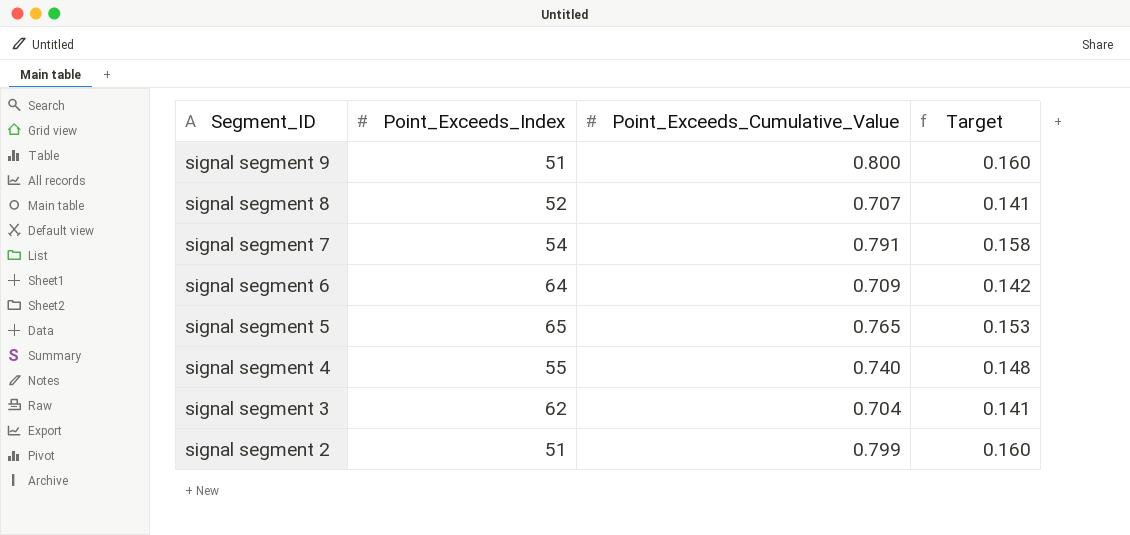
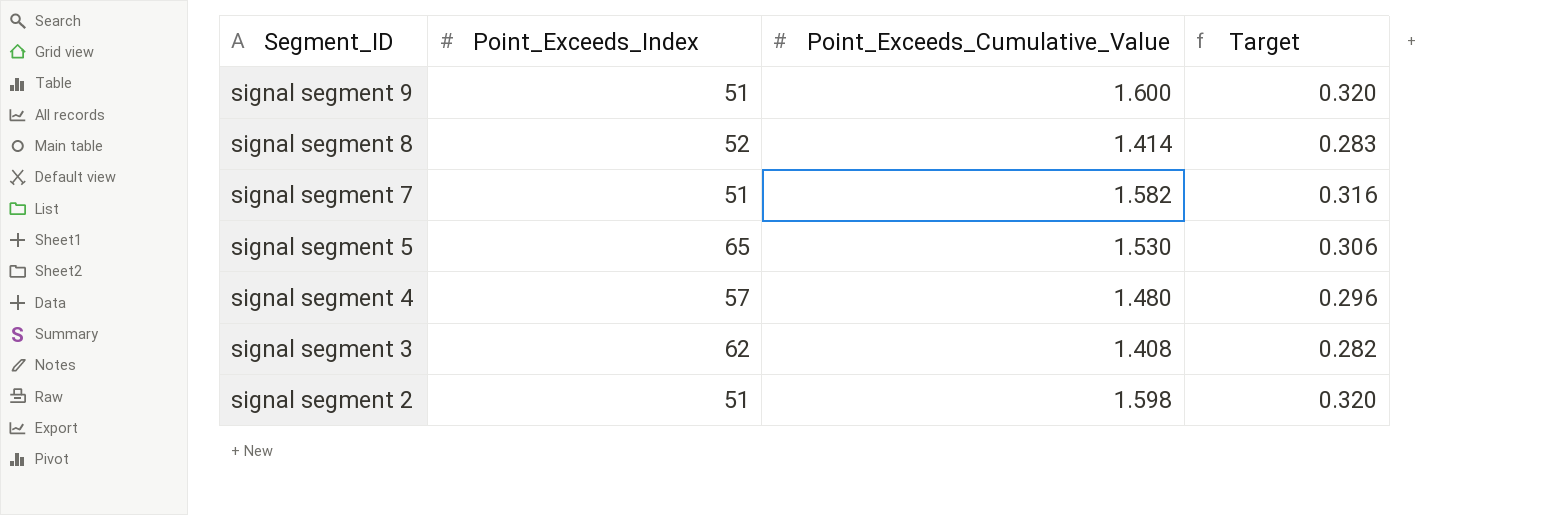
row signal segment 6: 64 | 0.709 | 0.142 -> none
signal segment 9 | Point_Exceeds_Cumulative_Value: 0.800 -> 1.600
signal segment 9 | Target: 0.160 -> 0.320
signal segment 8 | Point_Exceeds_Cumulative_Value: 0.707 -> 1.414
signal segment 8 | Target: 0.141 -> 0.283
signal segment 7 | Point_Exceeds_Index: 54 -> 51
signal segment 7 | Point_Exceeds_Cumulative_Value: 0.791 -> 1.582
signal segment 7 | Target: 0.158 -> 0.316
signal segment 5 | Point_Exceeds_Cumulative_Value: 0.765 -> 1.530
signal segment 5 | Target: 0.153 -> 0.306
signal segment 4 | Point_Exceeds_Index: 55 -> 57
signal segment 4 | Point_Exceeds_Cumulative_Value: 0.740 -> 1.480
signal segment 4 | Target: 0.148 -> 0.296
signal segment 3 | Point_Exceeds_Cumulative_Value: 0.704 -> 1.408
signal segment 3 | Target: 0.141 -> 0.282
signal segment 2 | Point_Exceeds_Cumulative_Value: 0.799 -> 1.598
signal segment 2 | Target: 0.160 -> 0.320

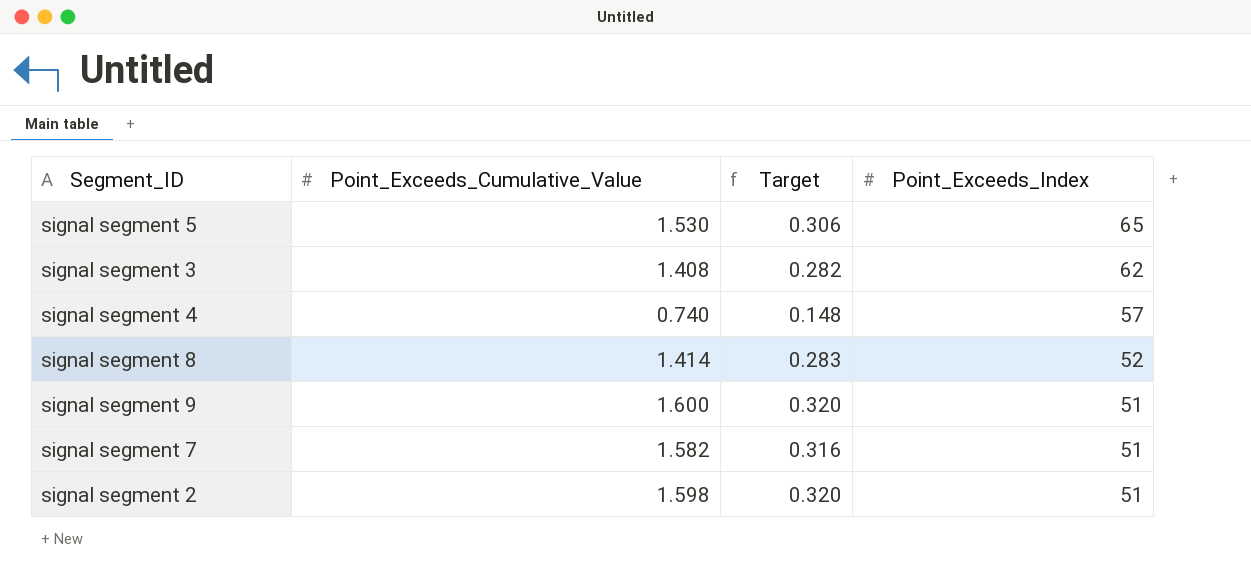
row order: Segment_ID descending -> Point_Exceeds_Index descending
column Point_Exceeds_Index | position: 2 -> 4
signal segment 4 | Point_Exceeds_Cumulative_Value: 1.480 -> 0.740
signal segment 4 | Target: 0.296 -> 0.148

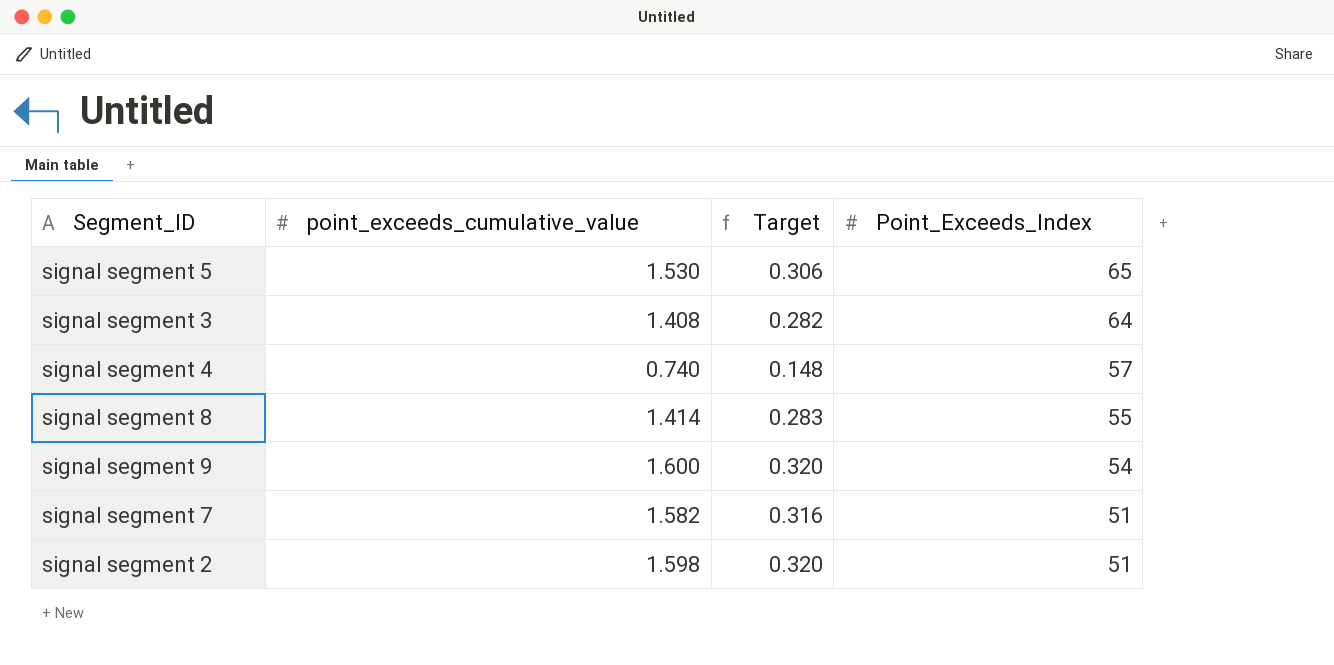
column name: Point_Exceeds_Cumulative_Value -> point_exceeds_cumulative_value
signal segment 3 | Point_Exceeds_Index: 62 -> 64
signal segment 8 | Point_Exceeds_Index: 52 -> 55
signal segment 9 | Point_Exceeds_Index: 51 -> 54

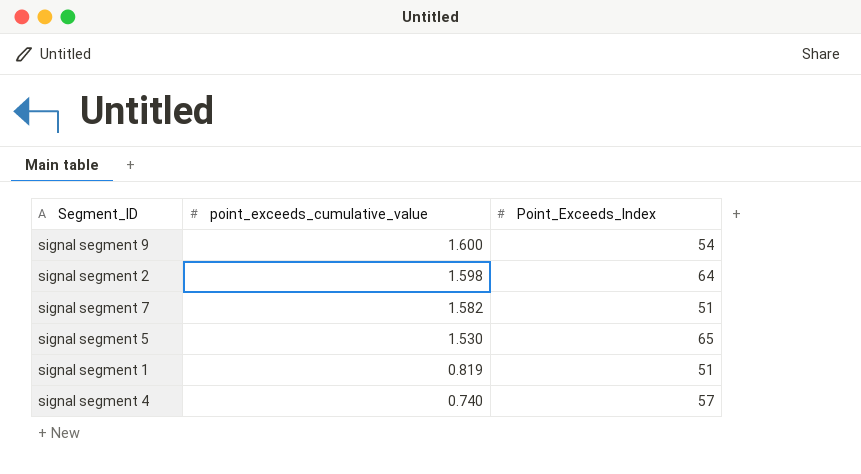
row order: Point_Exceeds_Index descending -> point_exceeds_cumulative_value descending
column Target | formula: [point_exceeds_cumulative_value] * 0.2 -> none
row signal segment 3: 1.408 | 0.282 | 64 -> none
row signal segment 8: 1.414 | 0.283 | 55 -> none
signal segment 2 | Point_Exceeds_Index: 51 -> 64
row signal segment 1: none -> 0.819 | 51

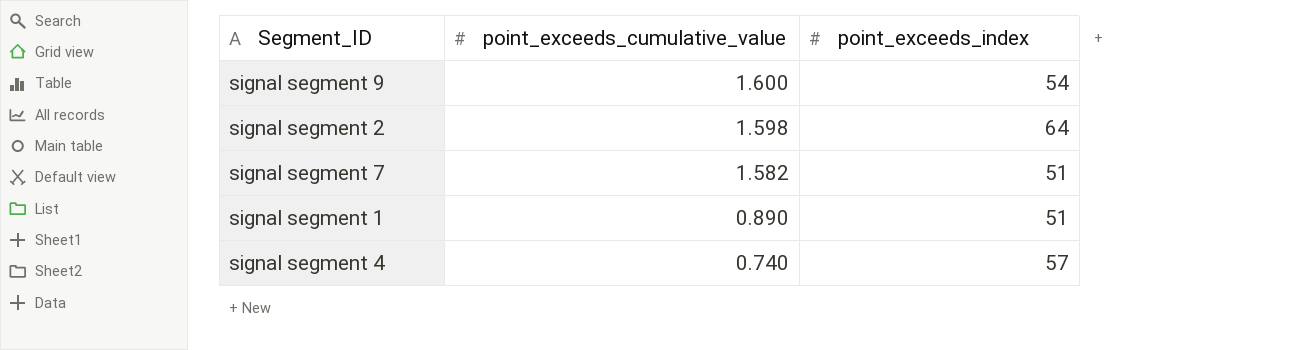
column name: Point_Exceeds_Index -> point_exceeds_index
row signal segment 5: 1.530 | 65 -> none
signal segment 1 | point_exceeds_cumulative_value: 0.819 -> 0.890

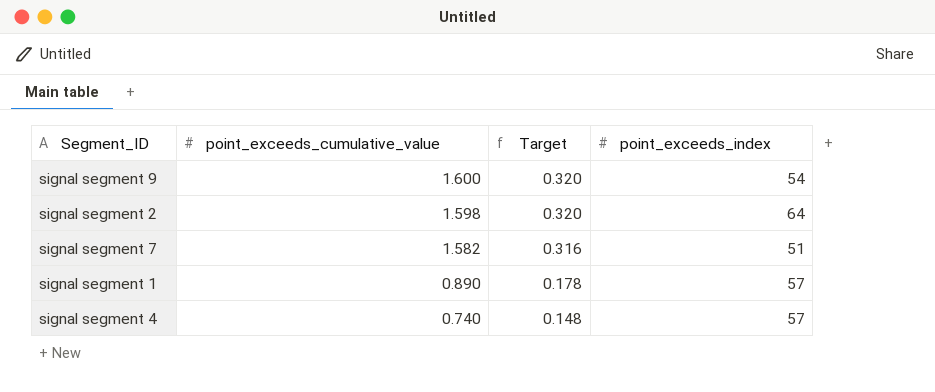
column Target | formula: none -> [point_exceeds_cumulative_value] * 0.2
signal segment 1 | point_exceeds_index: 51 -> 57

